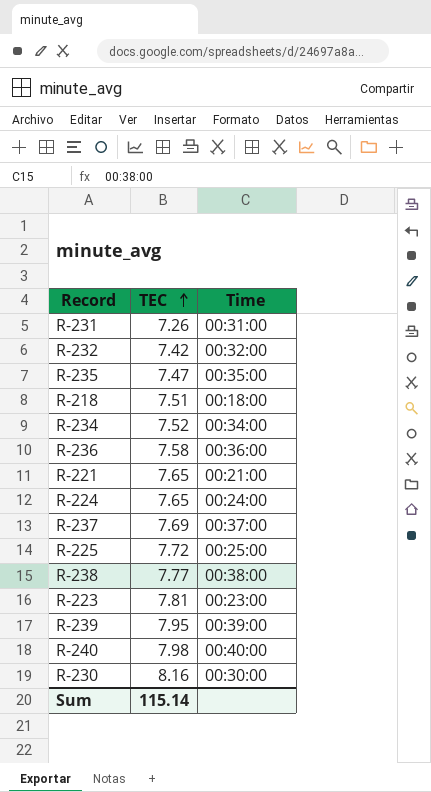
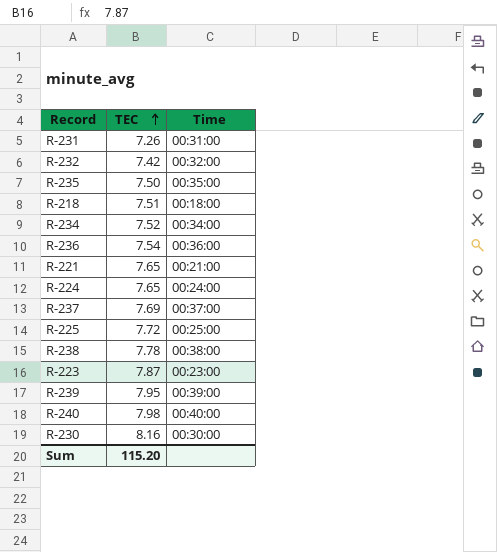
R-235 | TEC: 7.47 -> 7.50
R-236 | TEC: 7.58 -> 7.54
R-238 | TEC: 7.77 -> 7.78
R-223 | TEC: 7.81 -> 7.87
Sum | TEC: 115.14 -> 115.20

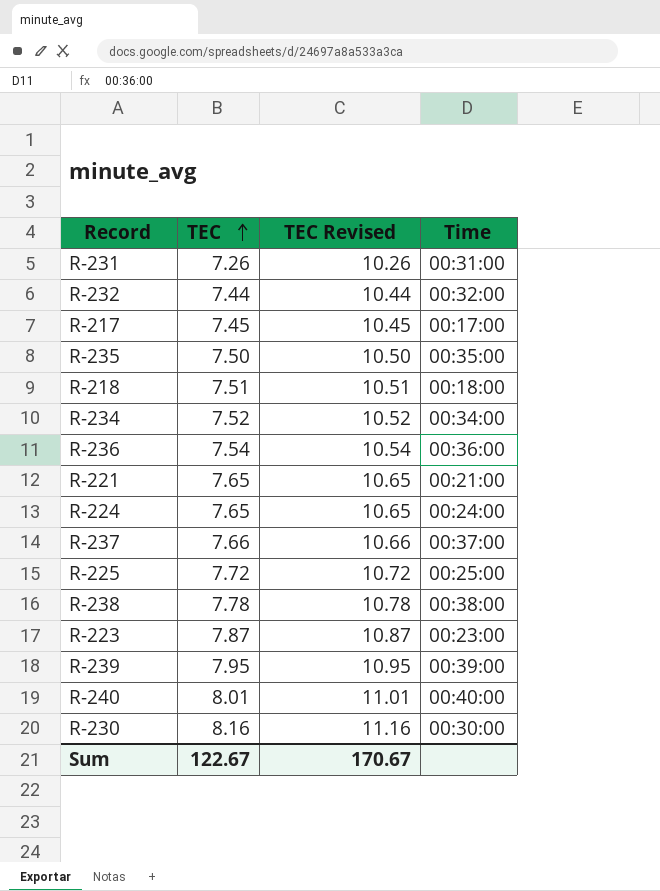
column TEC Revised | formula: none -> [TEC] + 3
R-232 | TEC: 7.42 -> 7.44
row R-217: none -> 7.45 | 10.45 | 00:17:00
R-237 | TEC: 7.69 -> 7.66
R-240 | TEC: 7.98 -> 8.01
Sum | TEC: 115.20 -> 122.67

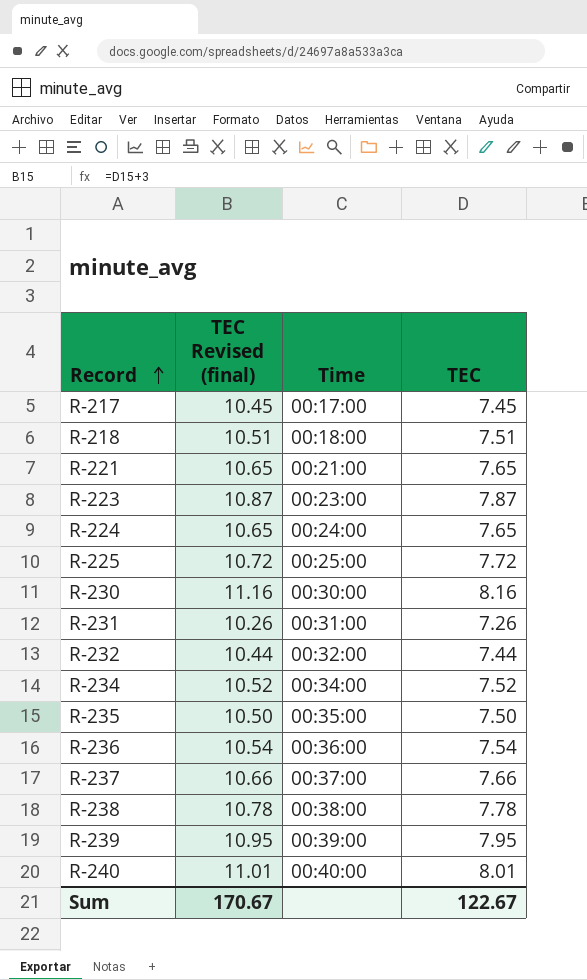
row order: TEC ascending -> Record ascending
column name: TEC Revised -> TEC Revised (final)
column TEC | position: 2 -> 4

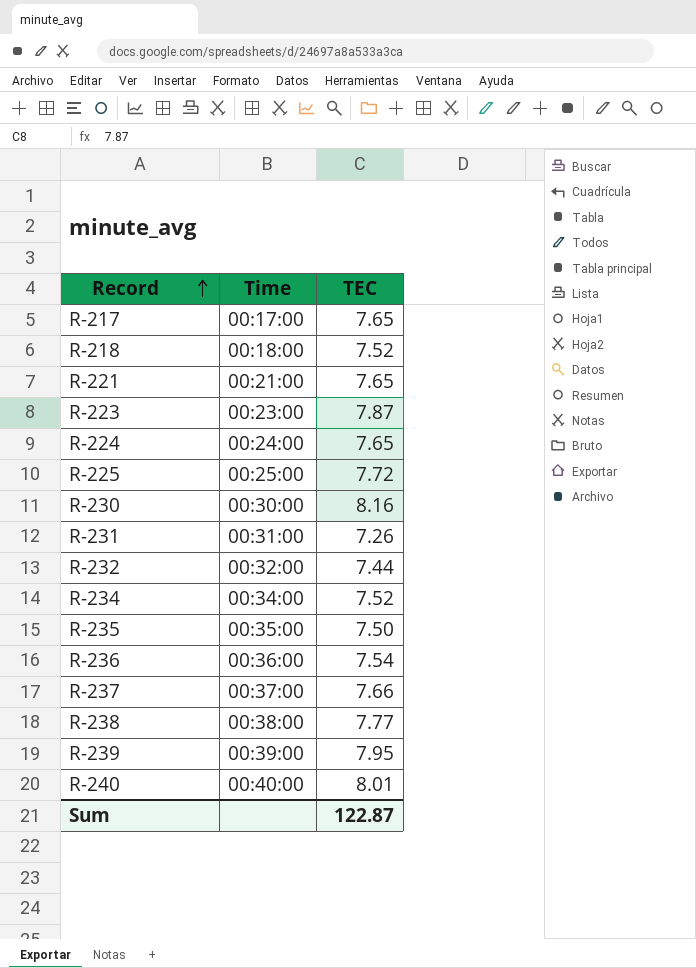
column TEC Revised (final) | formula: [TEC] + 3 -> none
R-217 | TEC: 7.45 -> 7.65
R-218 | TEC: 7.51 -> 7.52
R-238 | TEC: 7.78 -> 7.77
Sum | TEC: 122.67 -> 122.87

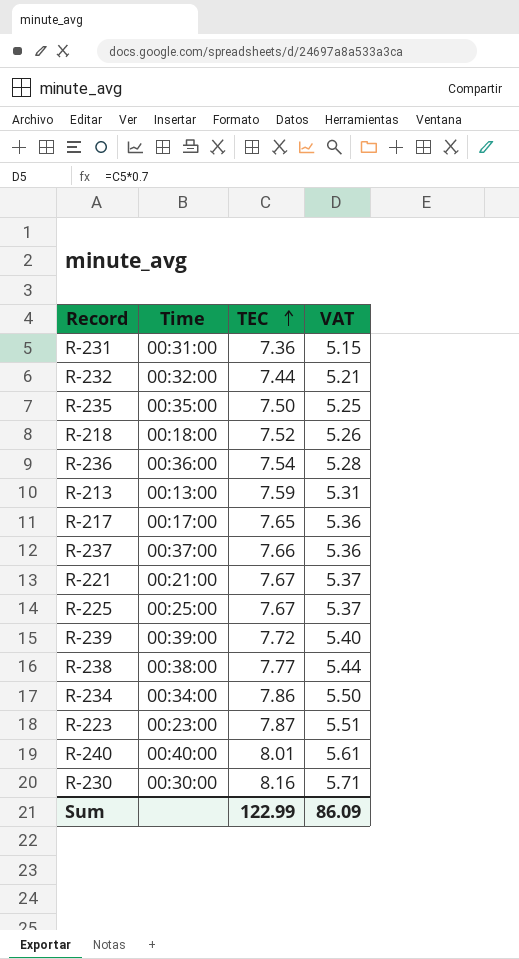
row order: Record ascending -> TEC ascending
column VAT | formula: none -> [TEC] * 0.7
row R-224: 00:24:00 | 7.65 -> none
R-231 | TEC: 7.26 -> 7.36
row R-213: none -> 00:13:00 | 7.59 | 5.31
R-221 | TEC: 7.65 -> 7.67
R-225 | TEC: 7.72 -> 7.67
R-239 | TEC: 7.95 -> 7.72
R-234 | TEC: 7.52 -> 7.86
Sum | TEC: 122.87 -> 122.99

